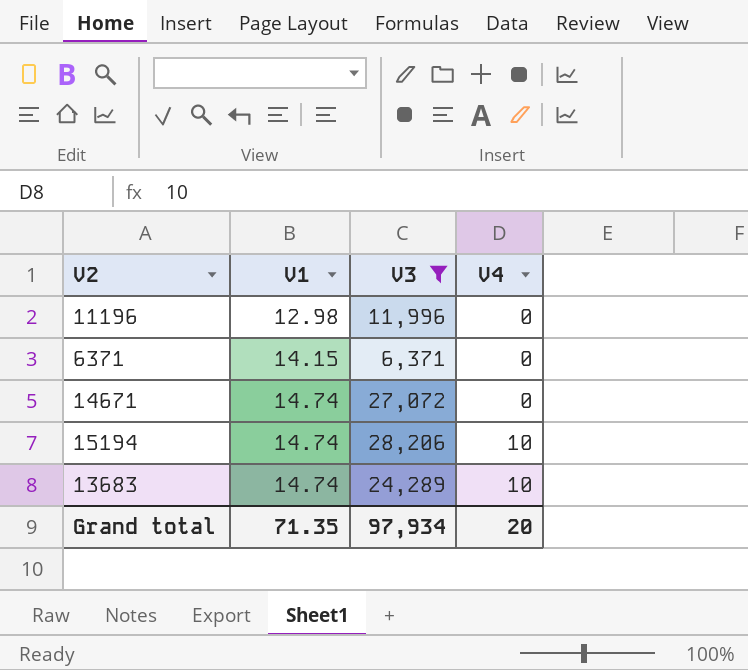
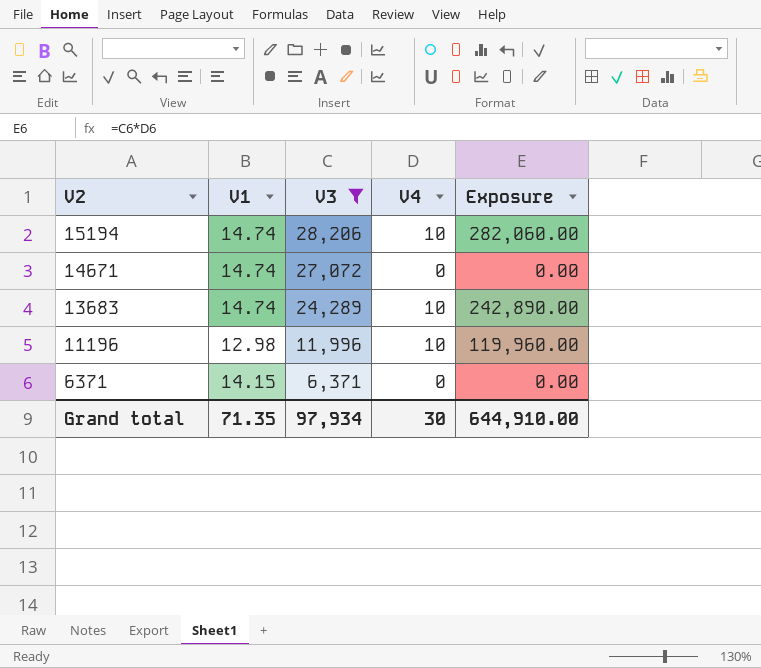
row order: V1 ascending -> V2 descending
column Exposure | formula: none -> [V3] * [V4]
11196 | V4: 0 -> 10
Grand total | V4: 20 -> 30

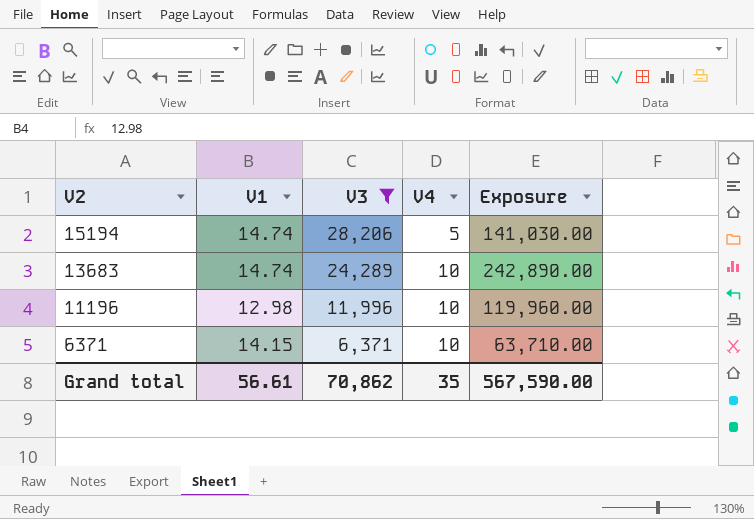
row 14671: 14.74 | 27,072 | 0 | 0.00 -> none
15194 | V4: 10 -> 5
15194 | Exposure: 282,060.00 -> 141,030.00
6371 | V4: 0 -> 10
6371 | Exposure: 0.00 -> 63,710.00
Grand total | V1: 71.35 -> 56.61
Grand total | V3: 97,934 -> 70,862
Grand total | V4: 30 -> 35
Grand total | Exposure: 644,910.00 -> 567,590.00

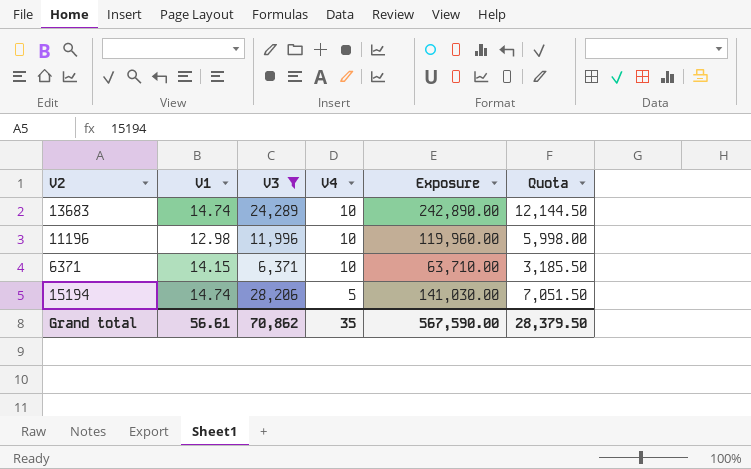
row order: V2 descending -> V4 descending
column Quota | formula: none -> [Exposure] * 0.05

